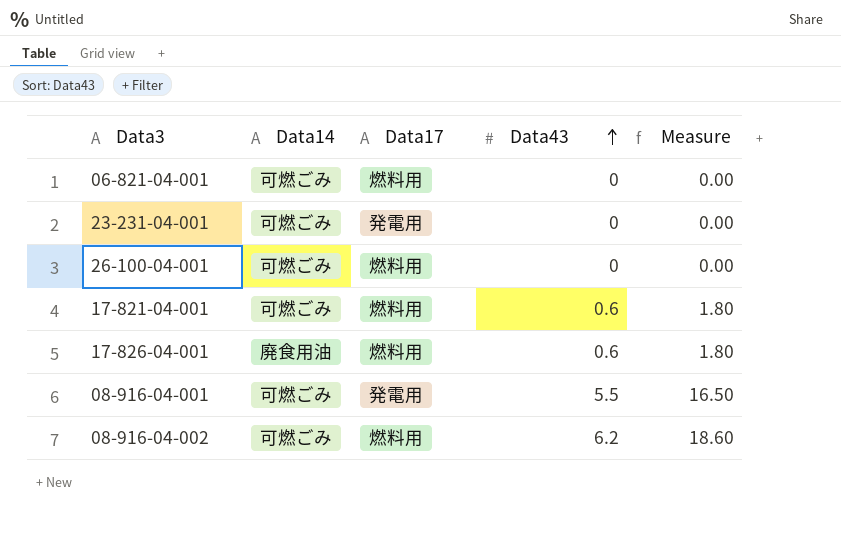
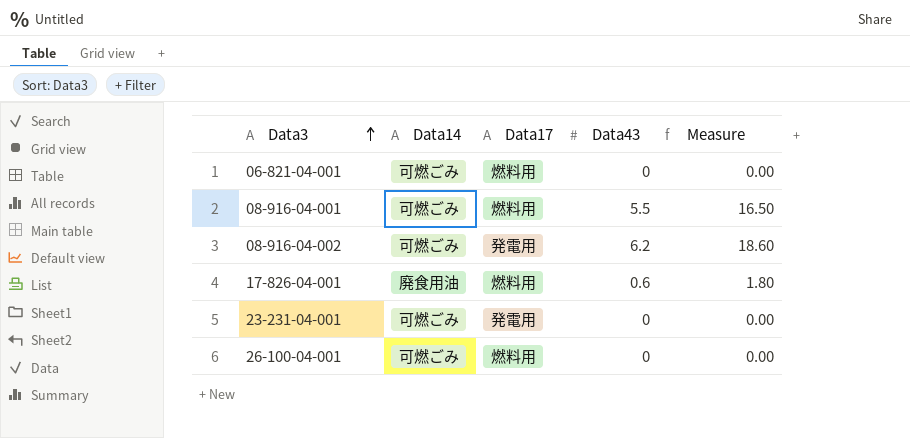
row order: Data43 ascending -> Data3 ascending
row 17-821-04-001: 可燃ごみ | 燃料用 | 0.6 | 1.80 -> none
08-916-04-001 | Data17: 発電用 -> 燃料用
08-916-04-002 | Data17: 燃料用 -> 発電用

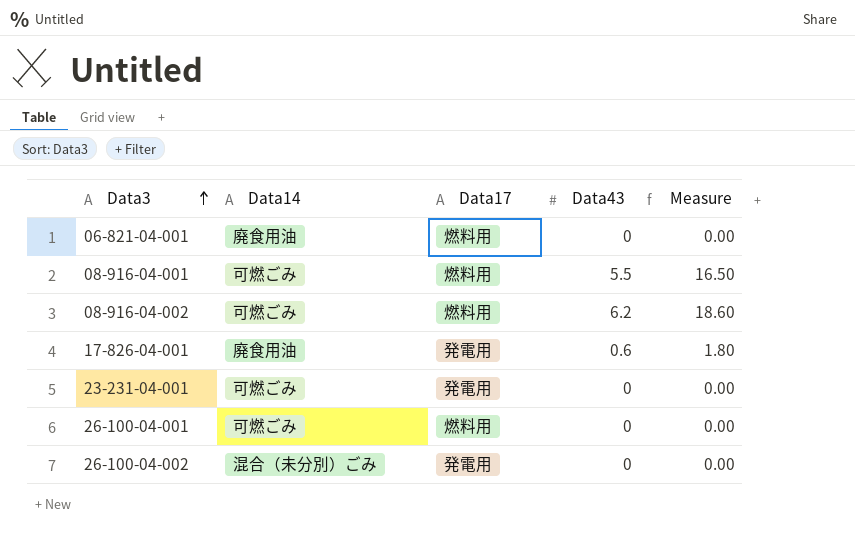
06-821-04-001 | Data14: 可燃ごみ -> 廃食用油
08-916-04-002 | Data17: 発電用 -> 燃料用
17-826-04-001 | Data17: 燃料用 -> 発電用
row 26-100-04-002: none -> 混合（未分別）ごみ | 発電用 | 0 | 0.00

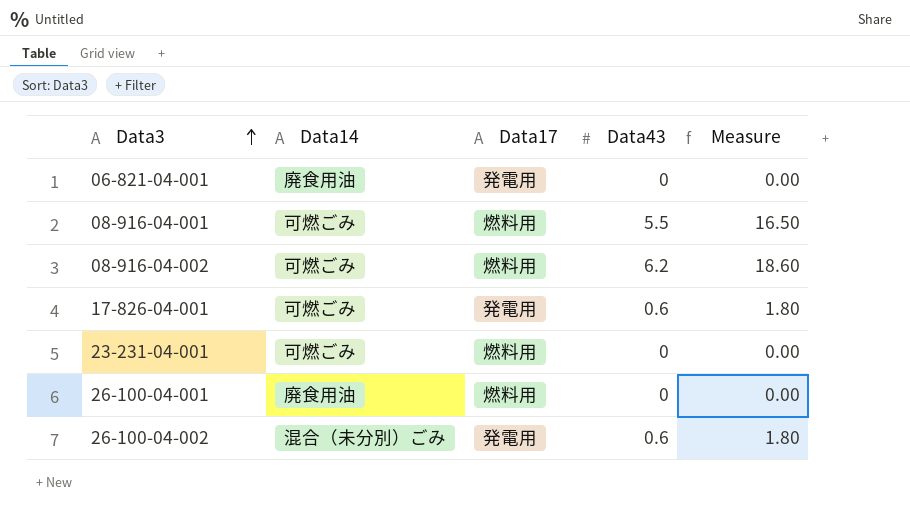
06-821-04-001 | Data17: 燃料用 -> 発電用
17-826-04-001 | Data14: 廃食用油 -> 可燃ごみ
23-231-04-001 | Data17: 発電用 -> 燃料用
26-100-04-001 | Data14: 可燃ごみ -> 廃食用油
26-100-04-002 | Data43: 0 -> 0.6
26-100-04-002 | Measure: 0.00 -> 1.80

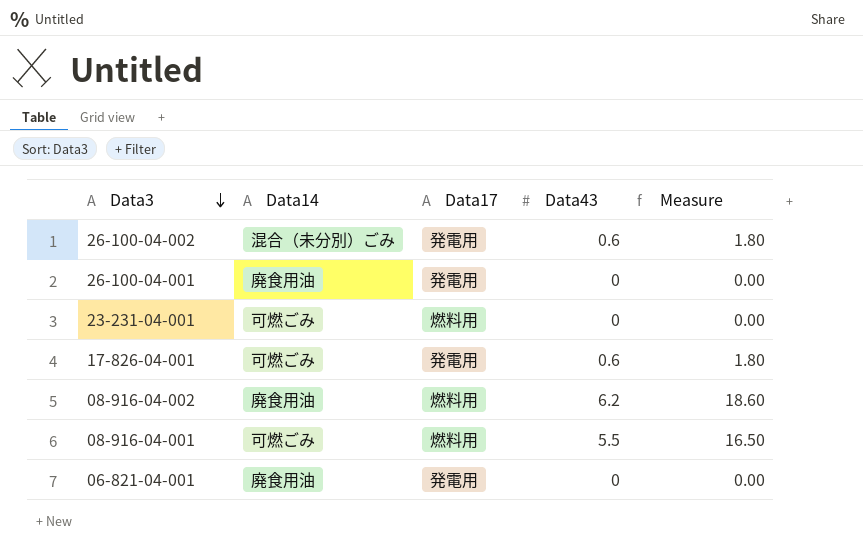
row order: Data3 ascending -> Data3 descending
26-100-04-001 | Data17: 燃料用 -> 発電用
08-916-04-002 | Data14: 可燃ごみ -> 廃食用油

